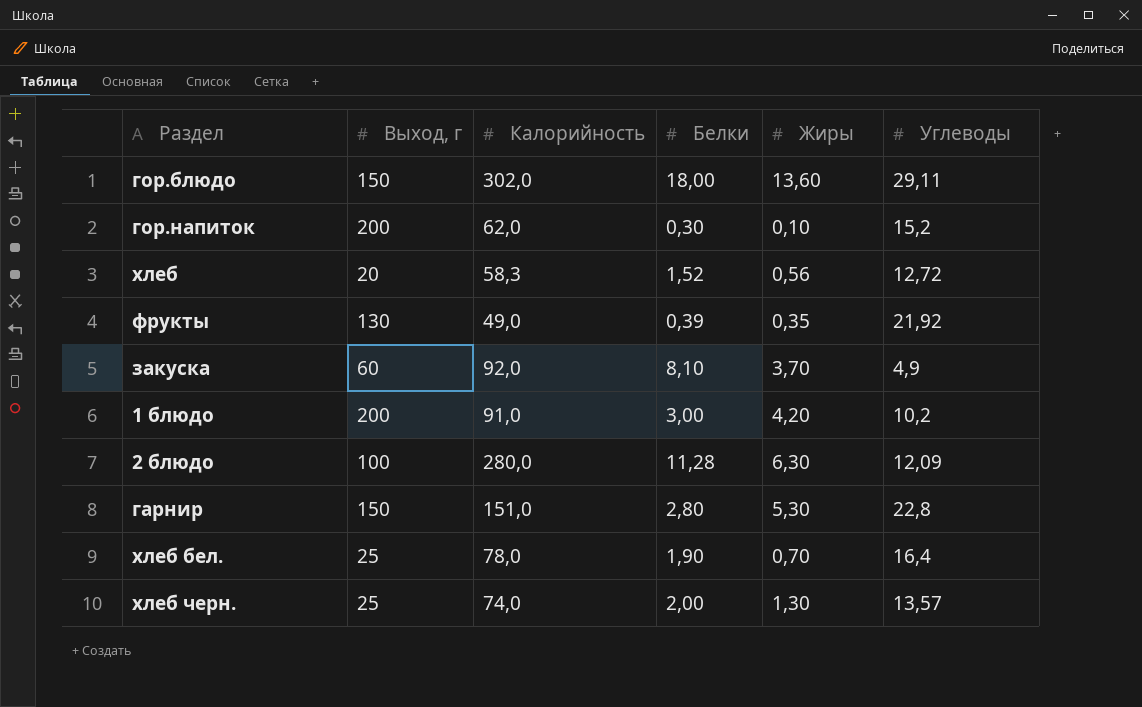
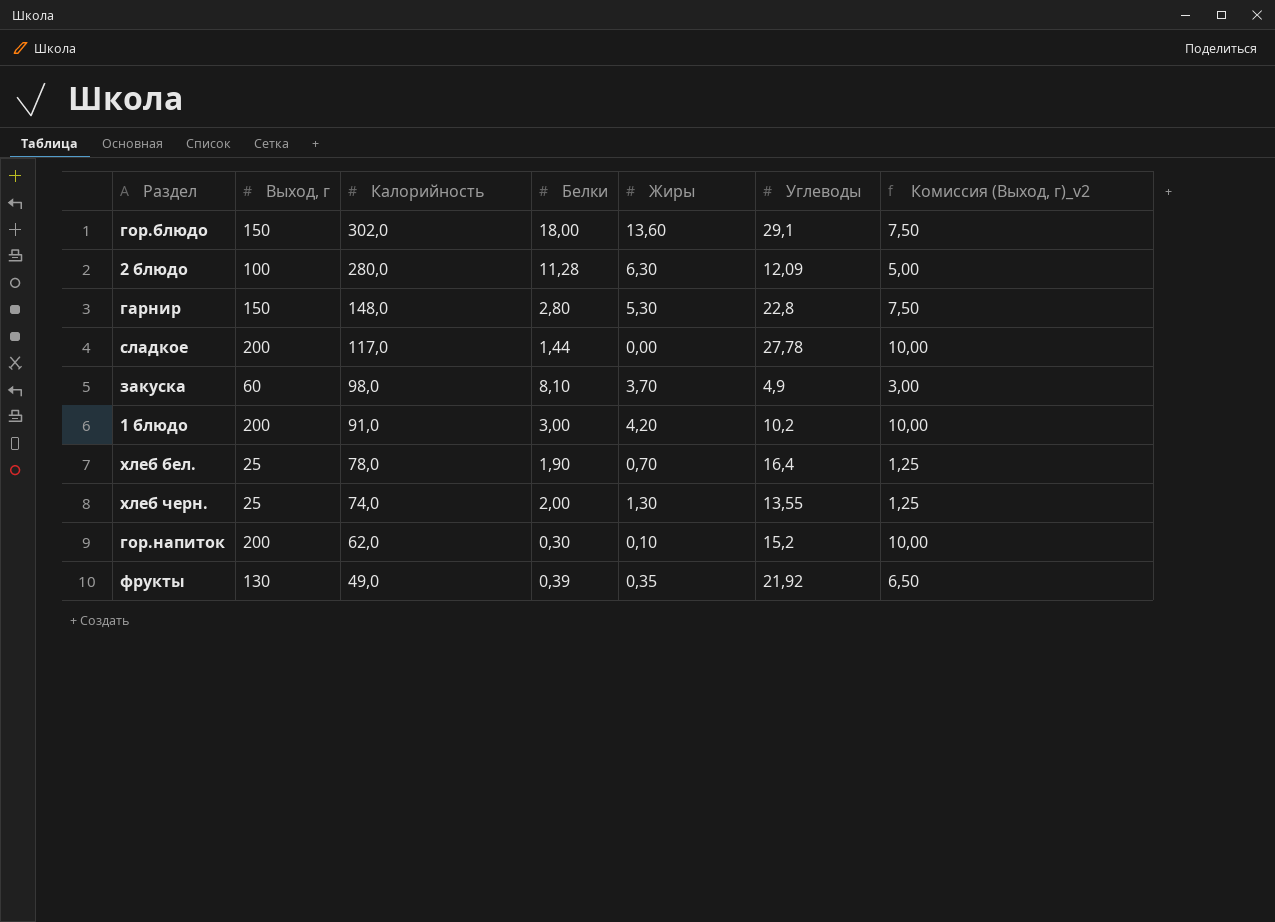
row order: none -> Калорийность descending
column Комиссия (Выход, г)_v2 | formula: none -> [Выход, г] * 0,05
row хлеб: 20 | 58,3 | 1,52 | 0,56 | 12,72 -> none
гор.блюдо | Углеводы: 29,11 -> 29,1
гарнир | Калорийность: 151,0 -> 148,0
row сладкое: none -> 200 | 117,0 | 1,44 | 0,00 | 27,78 | 10,00
закуска | Калорийность: 92,0 -> 98,0
хлеб черн. | Углеводы: 13,57 -> 13,55

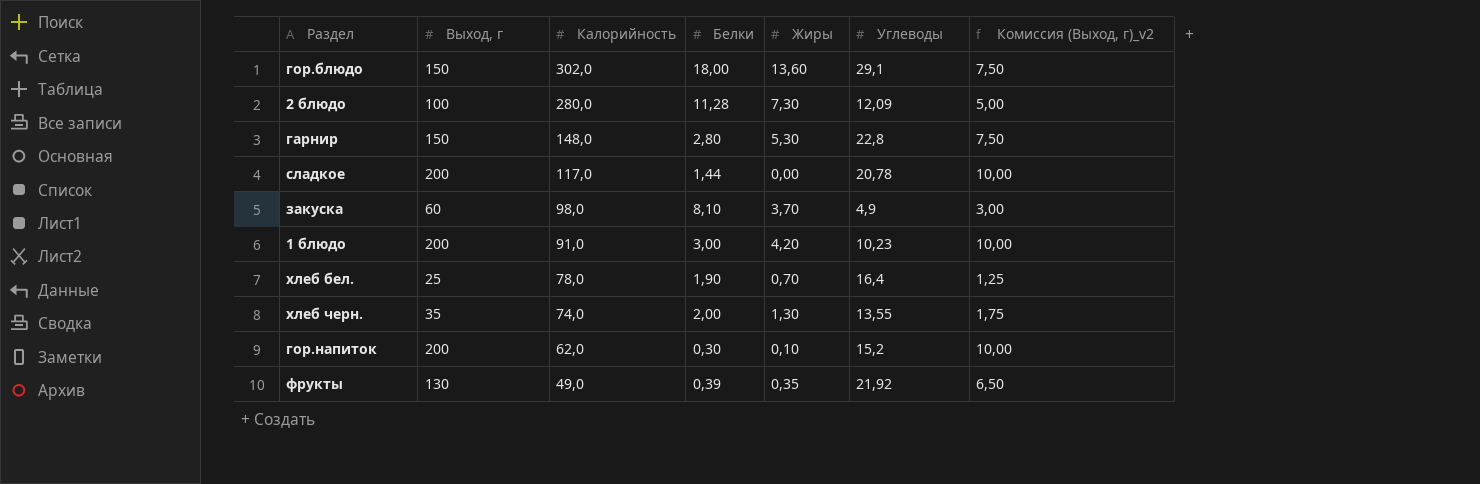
2 блюдо | Жиры: 6,30 -> 7,30
сладкое | Углеводы: 27,78 -> 20,78
1 блюдо | Углеводы: 10,2 -> 10,23
хлеб черн. | Выход, г: 25 -> 35
хлеб черн. | Комиссия (Выход, г)_v2: 1,25 -> 1,75

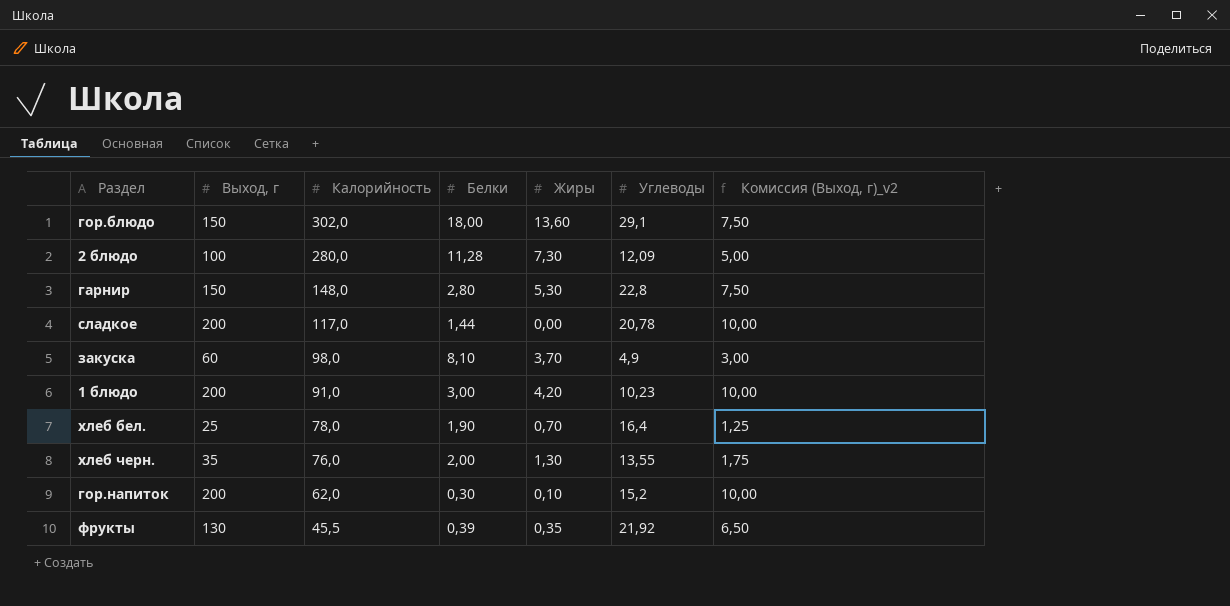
хлеб черн. | Калорийность: 74,0 -> 76,0
фрукты | Калорийность: 49,0 -> 45,5

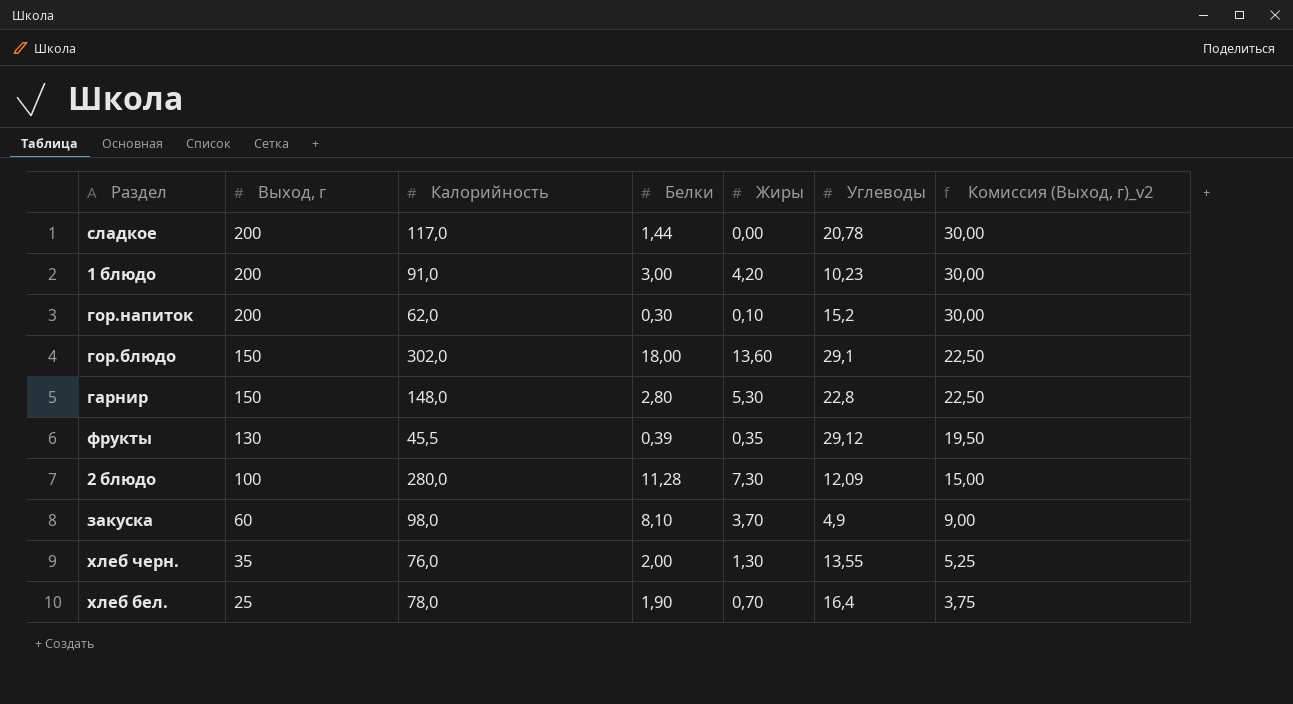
row order: Калорийность descending -> Выход, г descending
column Комиссия (Выход, г)_v2 | formula: [Выход, г] * 0,05 -> [Выход, г] * 0,15
фрукты | Углеводы: 21,92 -> 29,12

